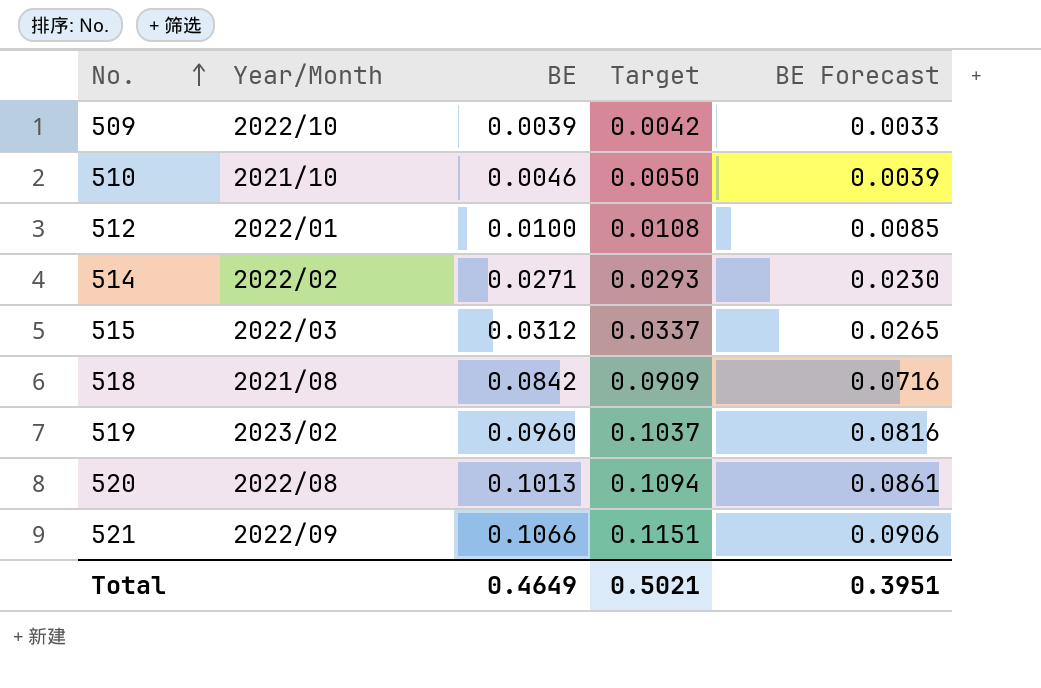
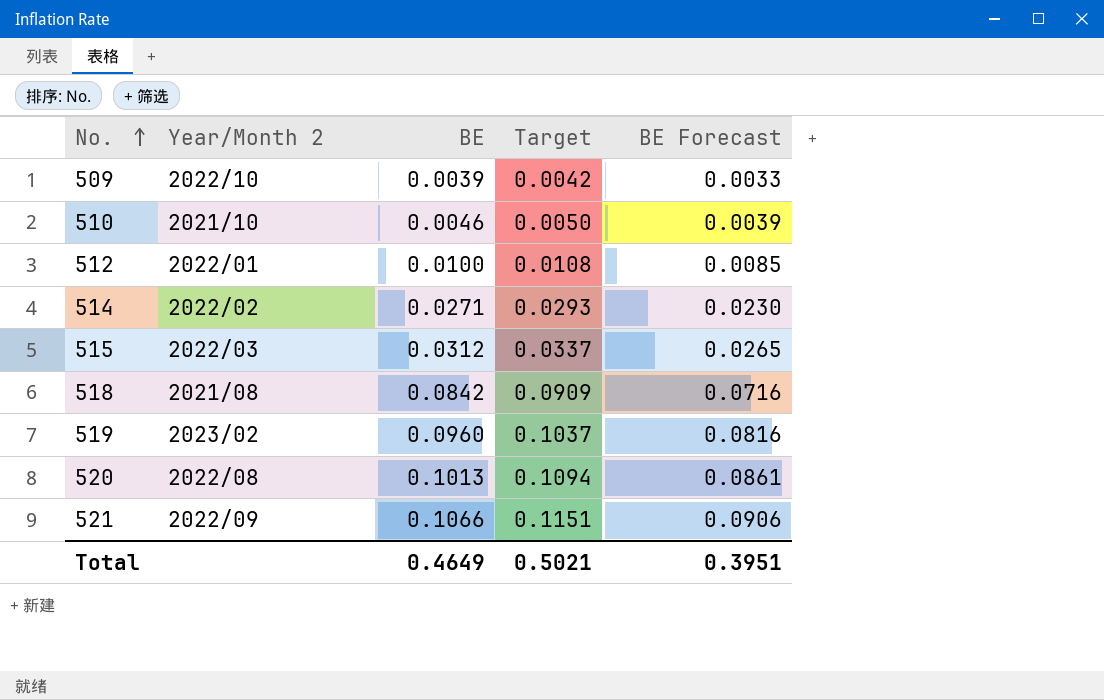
column name: Year/Month -> Year/Month 2

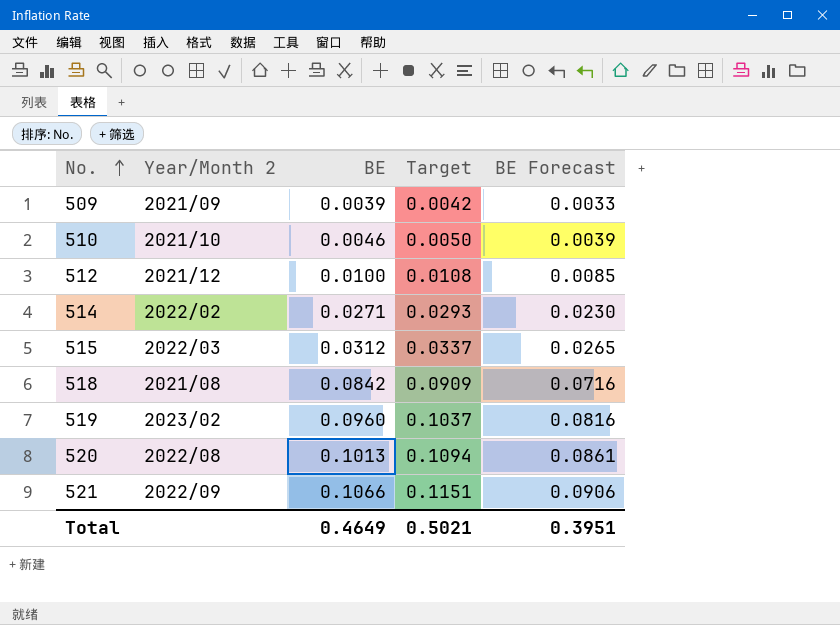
509 | Year/Month 2: 2022/10 -> 2021/09
512 | Year/Month 2: 2022/01 -> 2021/12

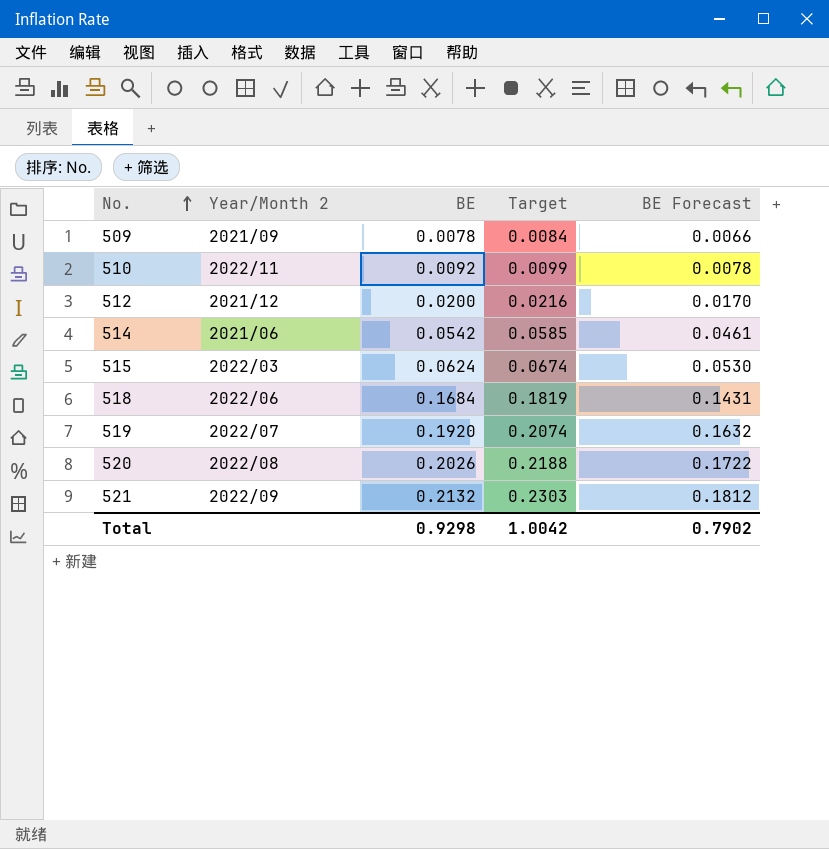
509 | BE: 0.0039 -> 0.0078
509 | Target: 0.0042 -> 0.0084
509 | BE Forecast: 0.0033 -> 0.0066
510 | Year/Month 2: 2021/10 -> 2022/11
510 | BE: 0.0046 -> 0.0092
510 | Target: 0.0050 -> 0.0099
510 | BE Forecast: 0.0039 -> 0.0078
512 | BE: 0.0100 -> 0.0200
512 | Target: 0.0108 -> 0.0216
512 | BE Forecast: 0.0085 -> 0.0170
514 | Year/Month 2: 2022/02 -> 2021/06
514 | BE: 0.0271 -> 0.0542
514 | Target: 0.0293 -> 0.0585
514 | BE Forecast: 0.0230 -> 0.0461
515 | BE: 0.0312 -> 0.0624
515 | Target: 0.0337 -> 0.0674
515 | BE Forecast: 0.0265 -> 0.0530
518 | Year/Month 2: 2021/08 -> 2022/06
518 | BE: 0.0842 -> 0.1684
518 | Target: 0.0909 -> 0.1819
518 | BE Forecast: 0.0716 -> 0.1431
519 | Year/Month 2: 2023/02 -> 2022/07
519 | BE: 0.0960 -> 0.1920
519 | Target: 0.1037 -> 0.2074
519 | BE Forecast: 0.0816 -> 0.1632
520 | BE: 0.1013 -> 0.2026
520 | Target: 0.1094 -> 0.2188
520 | BE Forecast: 0.0861 -> 0.1722
521 | BE: 0.1066 -> 0.2132
521 | Target: 0.1151 -> 0.2303
521 | BE Forecast: 0.0906 -> 0.1812
Total | BE: 0.4649 -> 0.9298
Total | Target: 0.5021 -> 1.0042
Total | BE Forecast: 0.3951 -> 0.7902

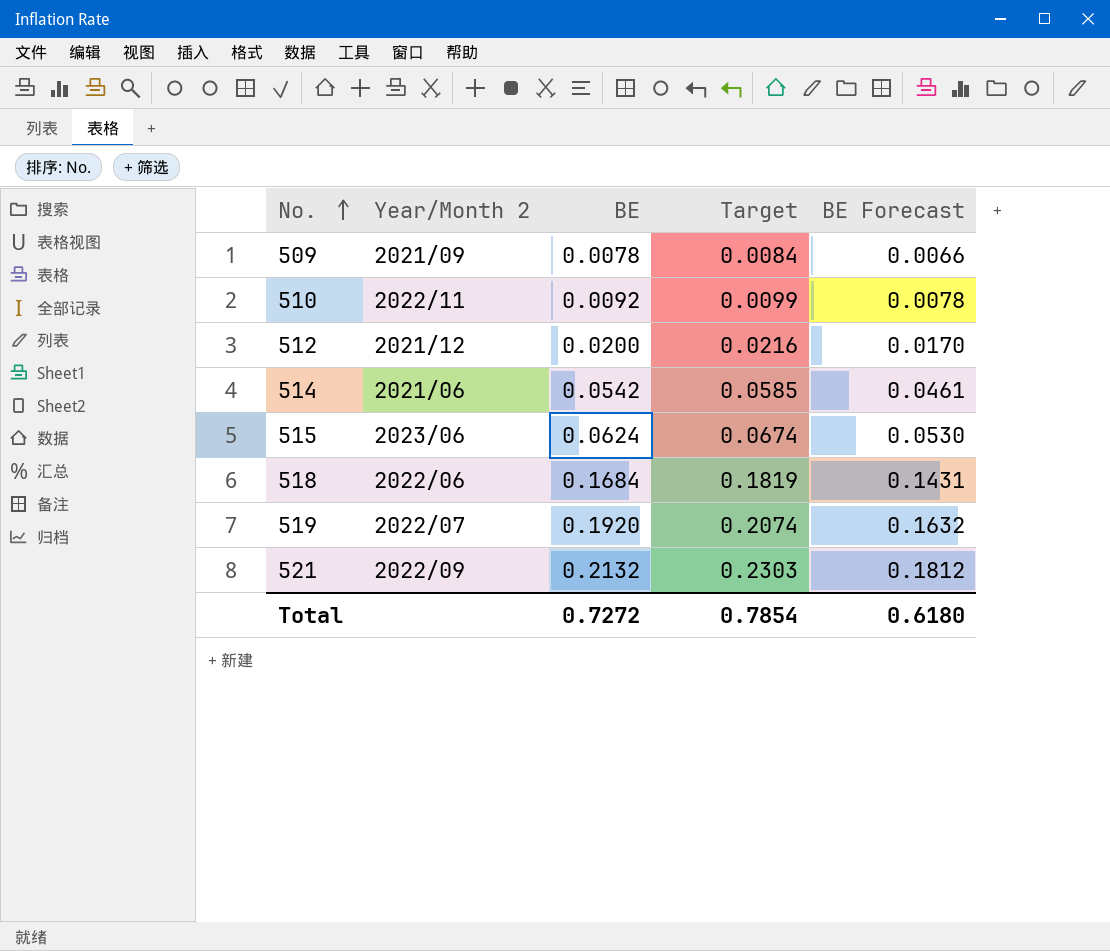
row 520: 2022/08 | 0.2026 | 0.2188 | 0.1722 -> none
515 | Year/Month 2: 2022/03 -> 2023/06
Total | BE: 0.9298 -> 0.7272
Total | Target: 1.0042 -> 0.7854
Total | BE Forecast: 0.7902 -> 0.6180

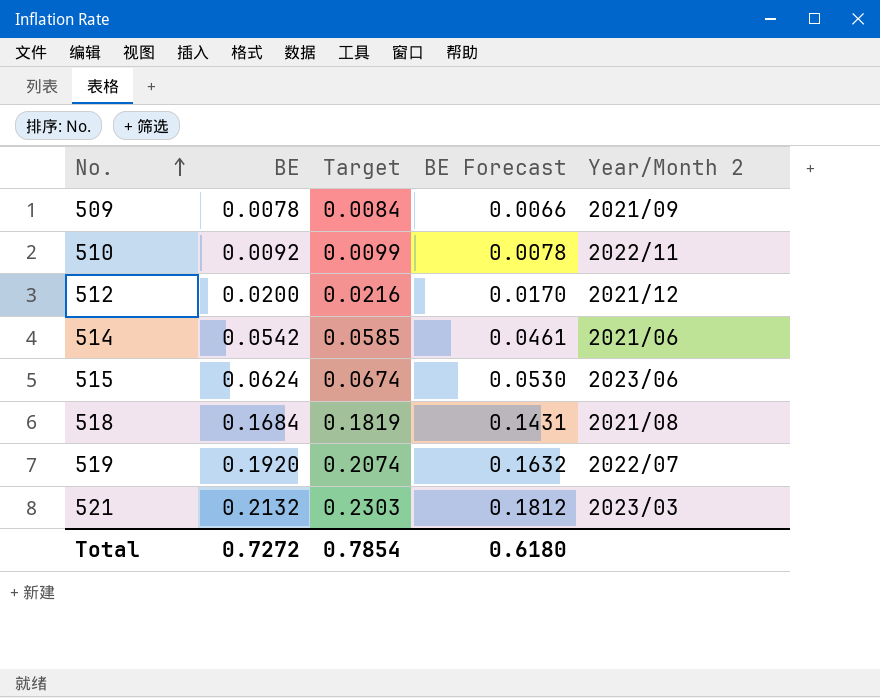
column Year/Month 2 | position: 2 -> 5
518 | Year/Month 2: 2022/06 -> 2021/08
521 | Year/Month 2: 2022/09 -> 2023/03

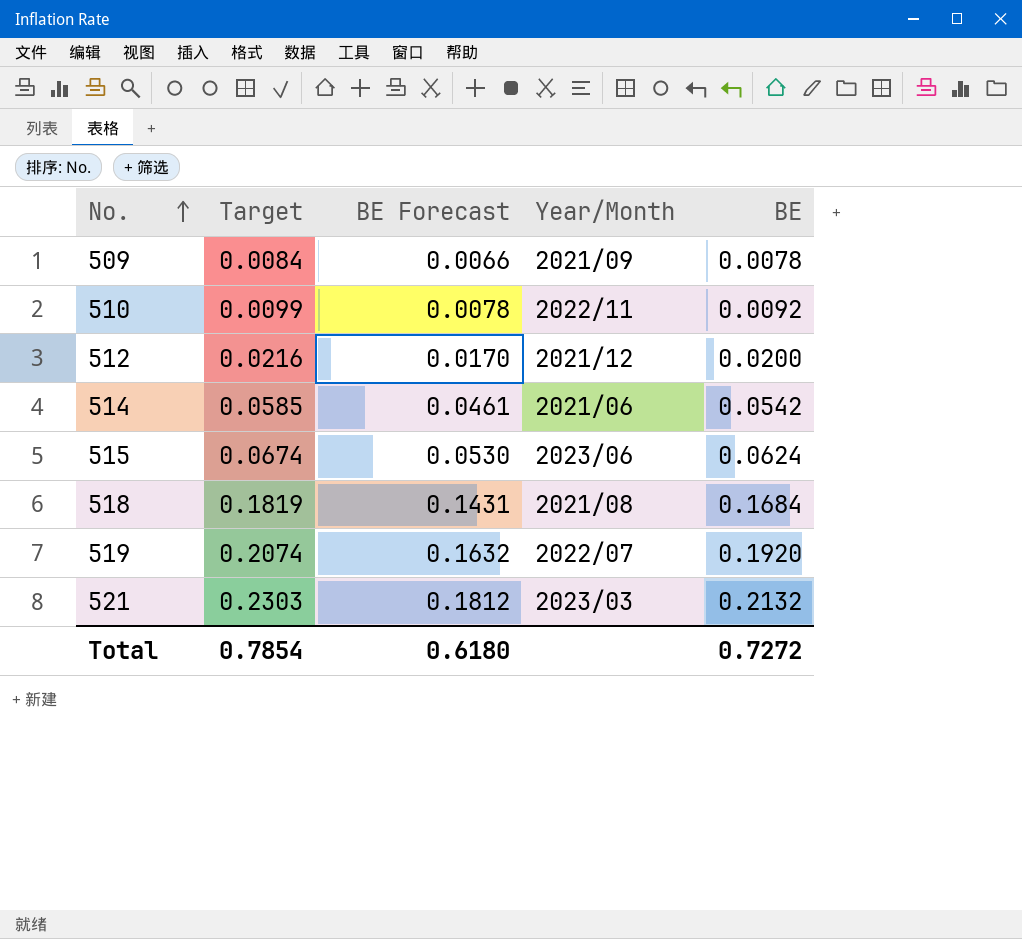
column name: Year/Month 2 -> Year/Month
column BE | position: 2 -> 5

